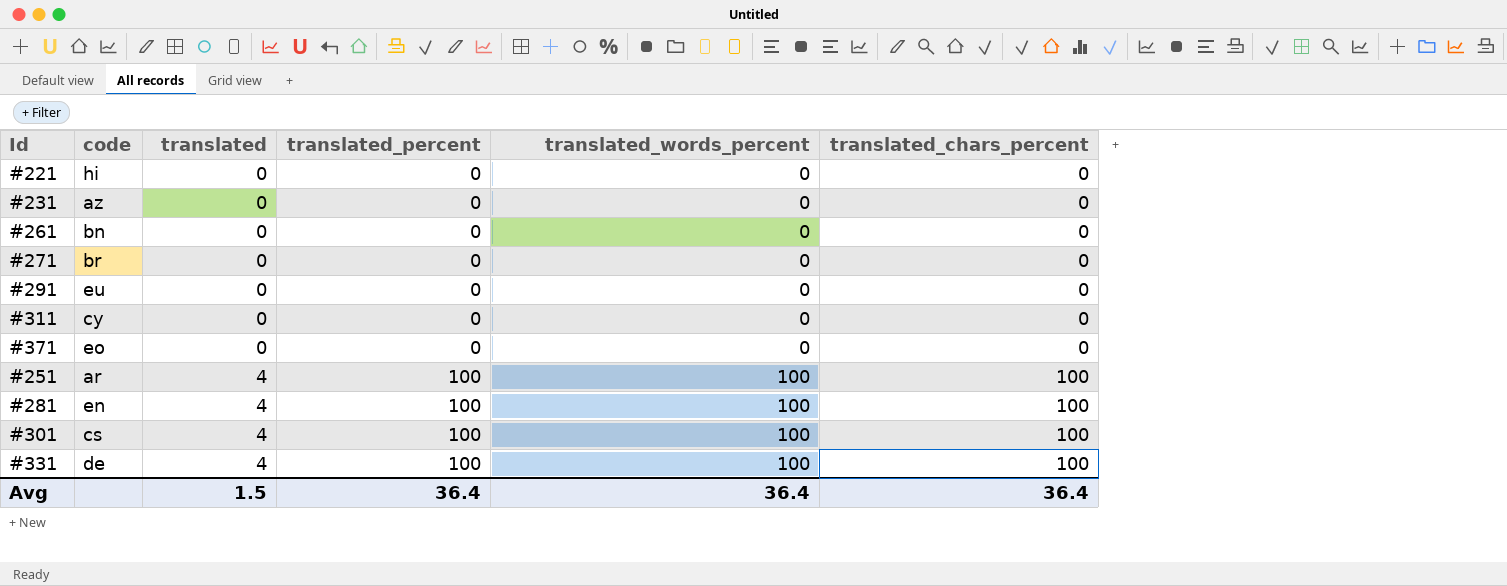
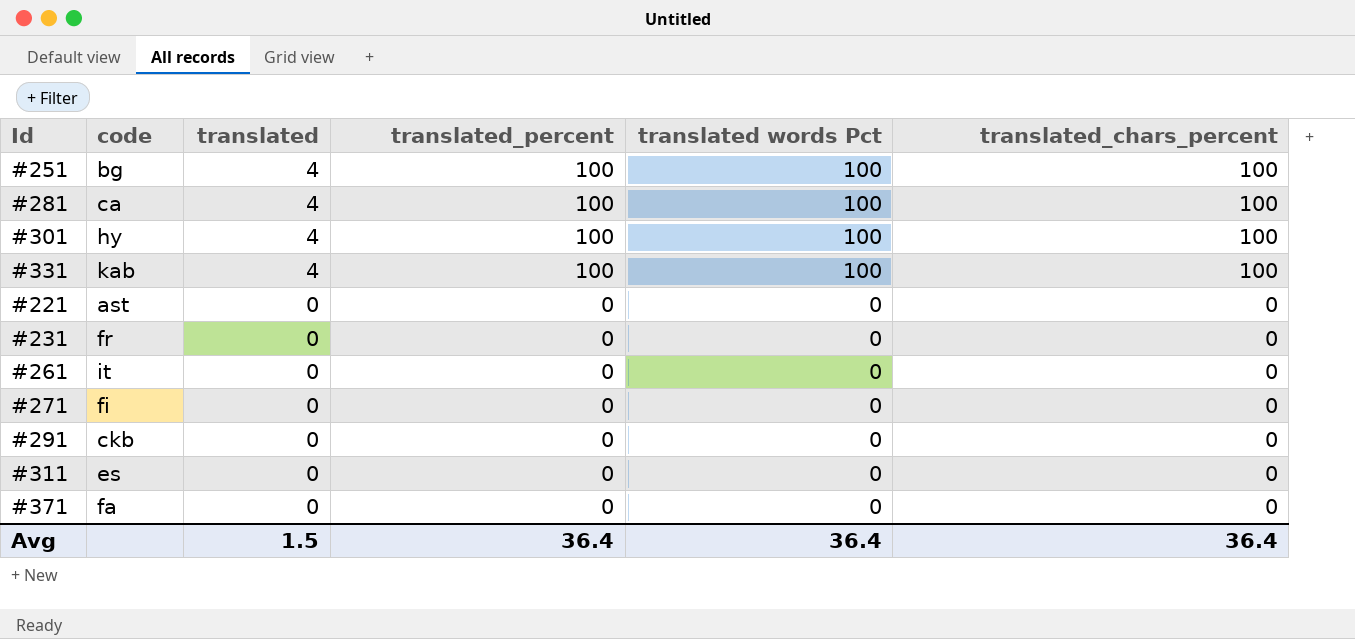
row order: translated ascending -> translated descending
column name: translated_words_percent -> translated words Pct
#251 | code: ar -> bg
#281 | code: en -> ca
#301 | code: cs -> hy
#331 | code: de -> kab
#221 | code: hi -> ast
#231 | code: az -> fr
#261 | code: bn -> it
#271 | code: br -> fi
#291 | code: eu -> ckb
#311 | code: cy -> es
#371 | code: eo -> fa

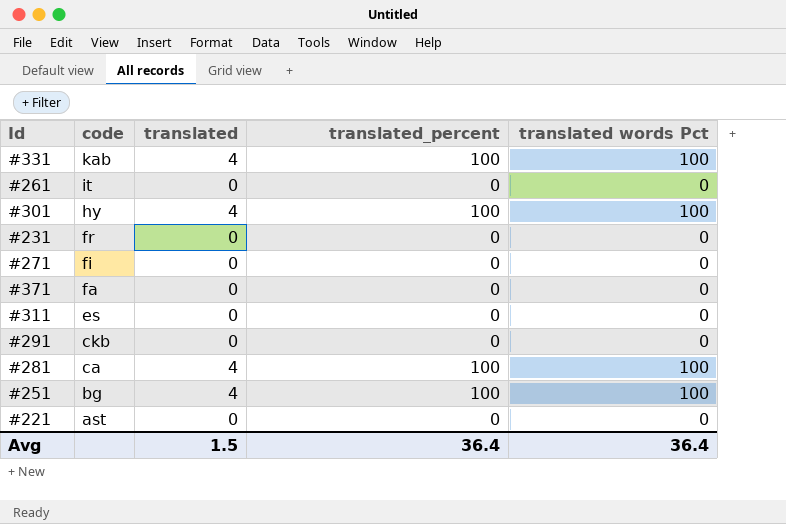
row order: translated descending -> code descending
column translated_chars_percent | position: 6 -> none

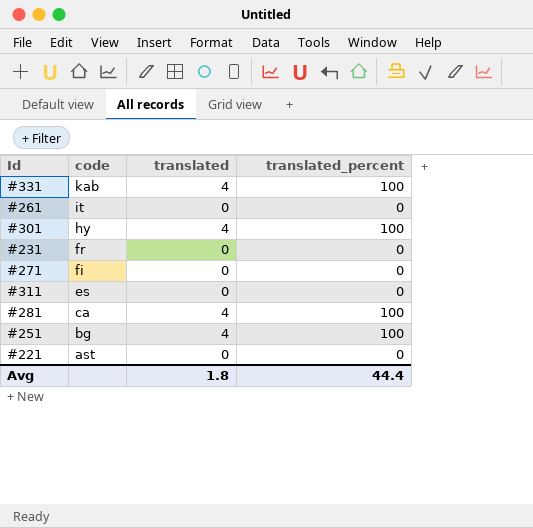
column translated words Pct | position: 5 -> none
row #371: fa | 0 | 0 | 0 -> none
row #291: ckb | 0 | 0 | 0 -> none
Avg | translated: 1.5 -> 1.8
Avg | translated_percent: 36.4 -> 44.4

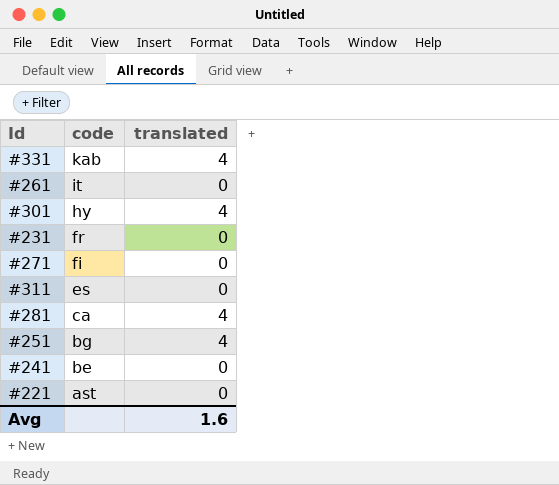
column translated_percent | position: 4 -> none
row #241: none -> be | 0
Avg | translated: 1.8 -> 1.6

